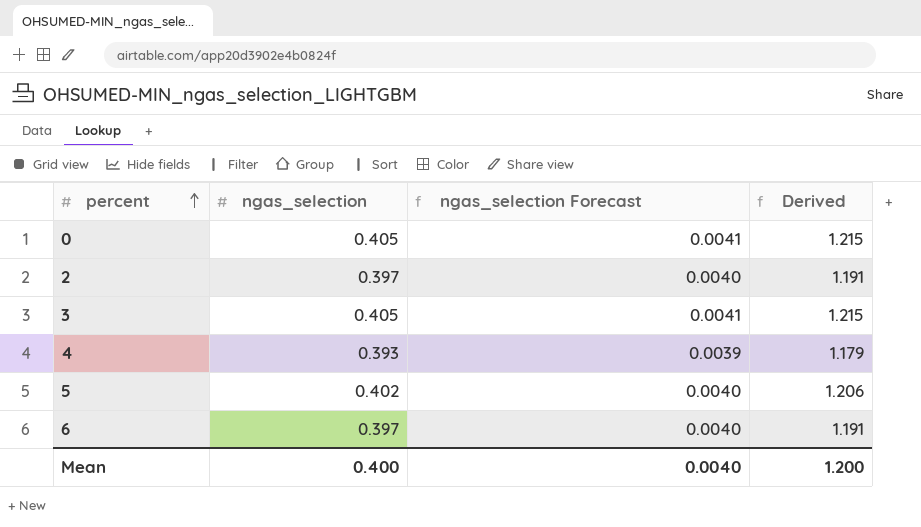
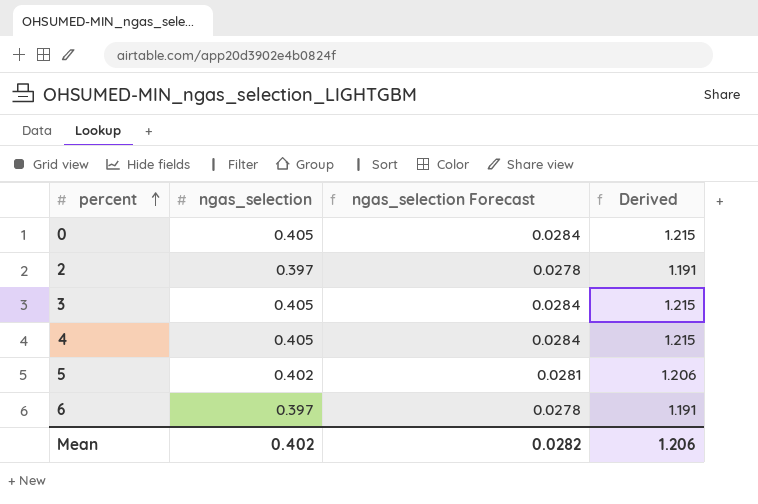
column ngas_selection Forecast | formula: [ngas_selection] * 0.01 -> [ngas_selection] * 0.07
4 | ngas_selection: 0.393 -> 0.405
4 | Derived: 1.179 -> 1.215
Mean | ngas_selection: 0.400 -> 0.402
Mean | ngas_selection Forecast: 0.0040 -> 0.0282
Mean | Derived: 1.200 -> 1.206

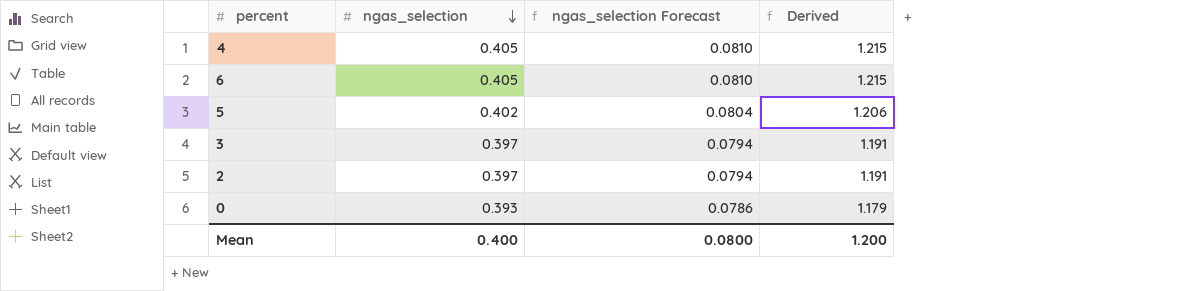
row order: percent ascending -> ngas_selection descending
column ngas_selection Forecast | formula: [ngas_selection] * 0.07 -> [ngas_selection] * 0.2
6 | ngas_selection: 0.397 -> 0.405
6 | Derived: 1.191 -> 1.215
3 | ngas_selection: 0.405 -> 0.397
3 | Derived: 1.215 -> 1.191
0 | ngas_selection: 0.405 -> 0.393
0 | Derived: 1.215 -> 1.179
Mean | ngas_selection: 0.402 -> 0.400
Mean | ngas_selection Forecast: 0.0282 -> 0.0800
Mean | Derived: 1.206 -> 1.200

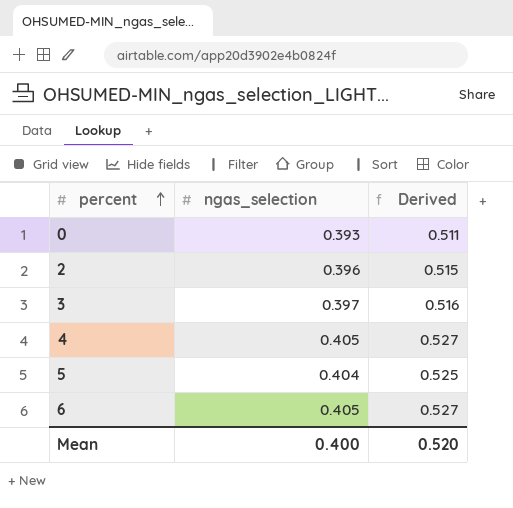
row order: ngas_selection descending -> percent ascending
column ngas_selection Forecast | formula: [ngas_selection] * 0.2 -> none
column Derived | formula: [ngas_selection] * 3 -> [ngas_selection] * 1.3
2 | ngas_selection: 0.397 -> 0.396
5 | ngas_selection: 0.402 -> 0.404
Mean | Derived: 1.200 -> 0.520

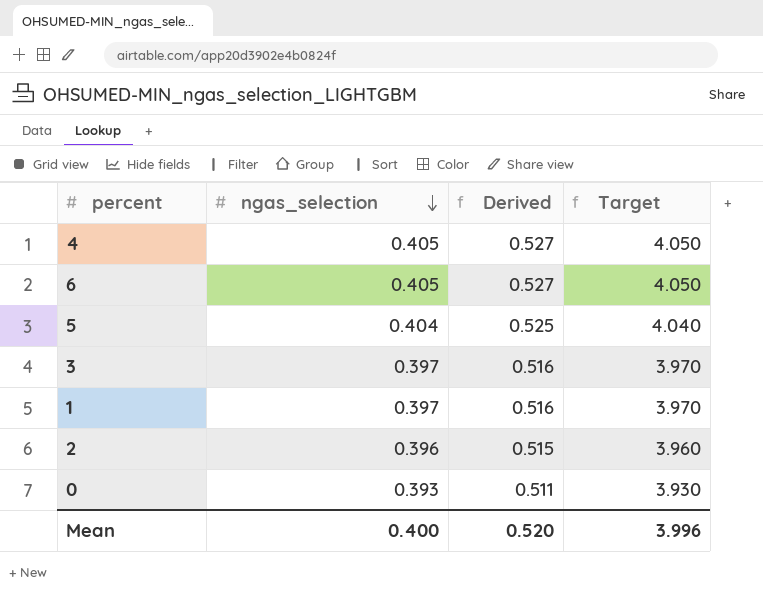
row order: percent ascending -> ngas_selection descending
column Target | formula: none -> [ngas_selection] * 10
row 1: none -> 0.397 | 0.516 | 3.970

